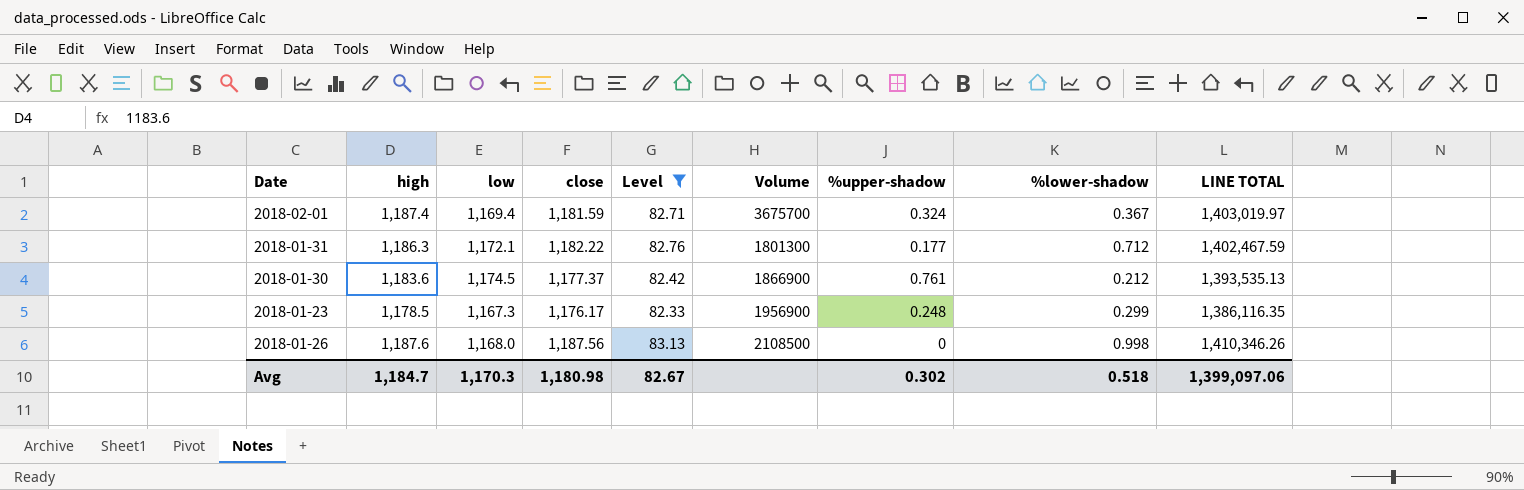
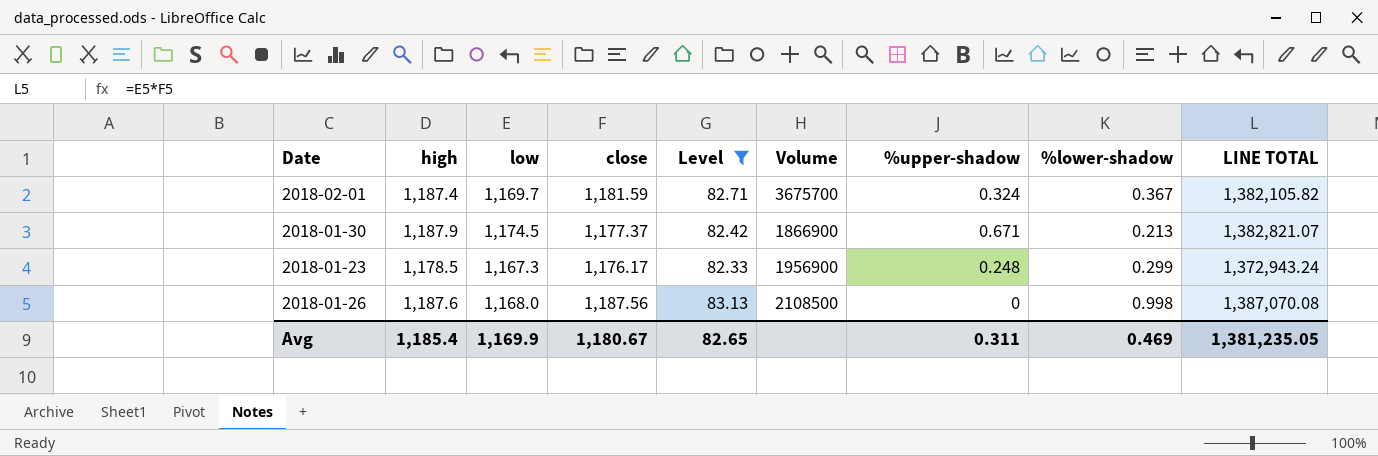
column LINE TOTAL | formula: [high] * [close] -> [low] * [close]
row 2018-01-31: 1,186.3 | 1,172.1 | 1,182.22 | 82.76 | 1801300 | 0.177 | 0.712 | 1,402,467.59 -> none
2018-02-01 | low: 1,169.4 -> 1,169.7
2018-01-30 | high: 1,183.6 -> 1,187.9
2018-01-30 | %upper-shadow: 0.761 -> 0.671
2018-01-30 | %lower-shadow: 0.212 -> 0.213
Avg | high: 1,184.7 -> 1,185.4
Avg | low: 1,170.3 -> 1,169.9
Avg | close: 1,180.98 -> 1,180.67
Avg | Level: 82.67 -> 82.65
Avg | %upper-shadow: 0.302 -> 0.311
Avg | %lower-shadow: 0.518 -> 0.469
Avg | LINE TOTAL: 1,399,097.06 -> 1,381,235.05

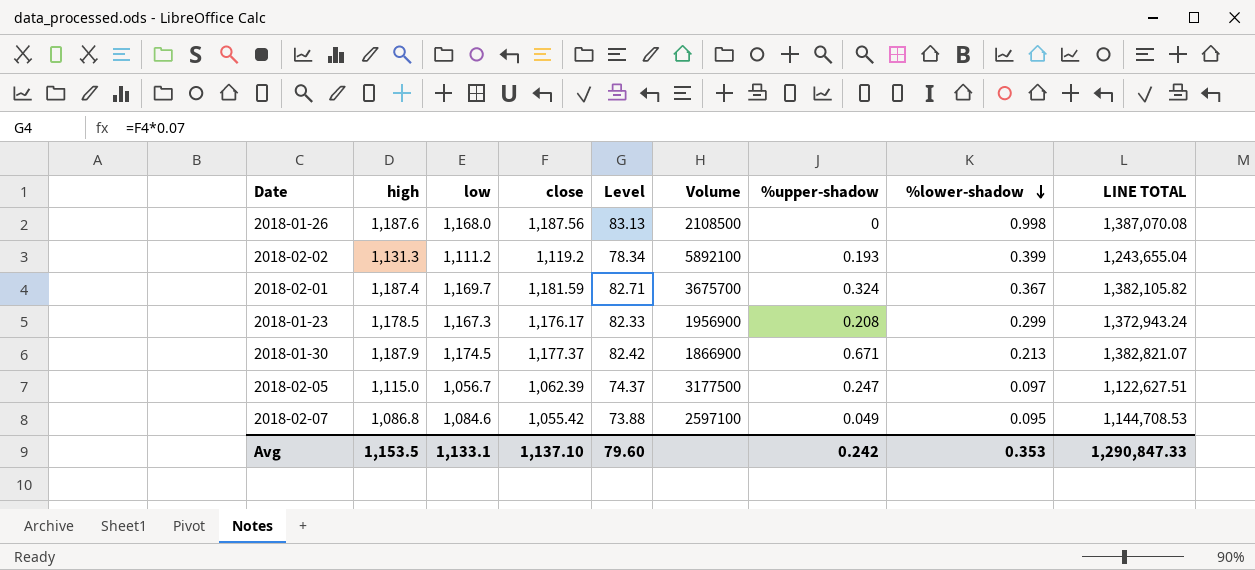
filter: Level >= 82.33 -> none
row order: none -> %lower-shadow descending
2018-01-23 | %upper-shadow: 0.248 -> 0.208
Avg | high: 1,185.4 -> 1,153.5
Avg | low: 1,169.9 -> 1,133.1
Avg | close: 1,180.67 -> 1,137.10
Avg | Level: 82.65 -> 79.60
Avg | %upper-shadow: 0.311 -> 0.242
Avg | %lower-shadow: 0.469 -> 0.353
Avg | LINE TOTAL: 1,381,235.05 -> 1,290,847.33

